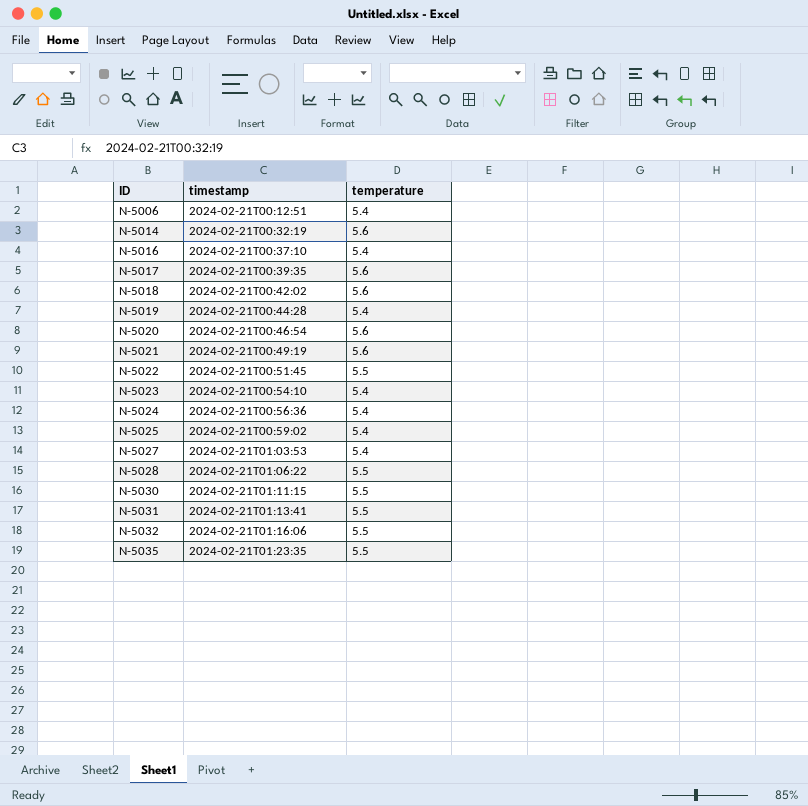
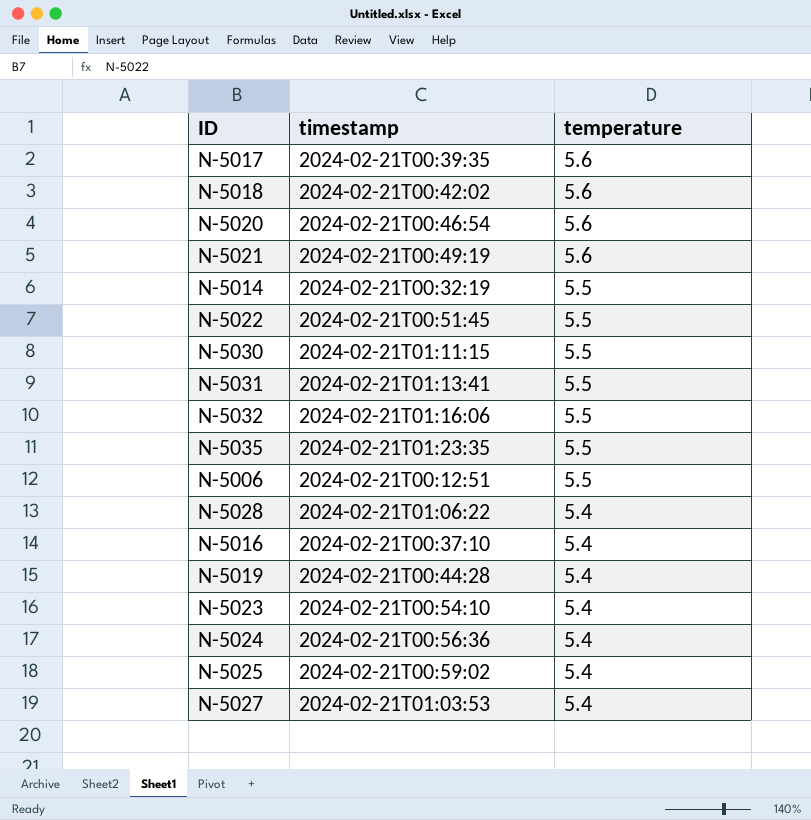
row order: ID ascending -> temperature descending
N-5014 | temperature: 5.6 -> 5.5
N-5006 | temperature: 5.4 -> 5.5
N-5028 | temperature: 5.5 -> 5.4

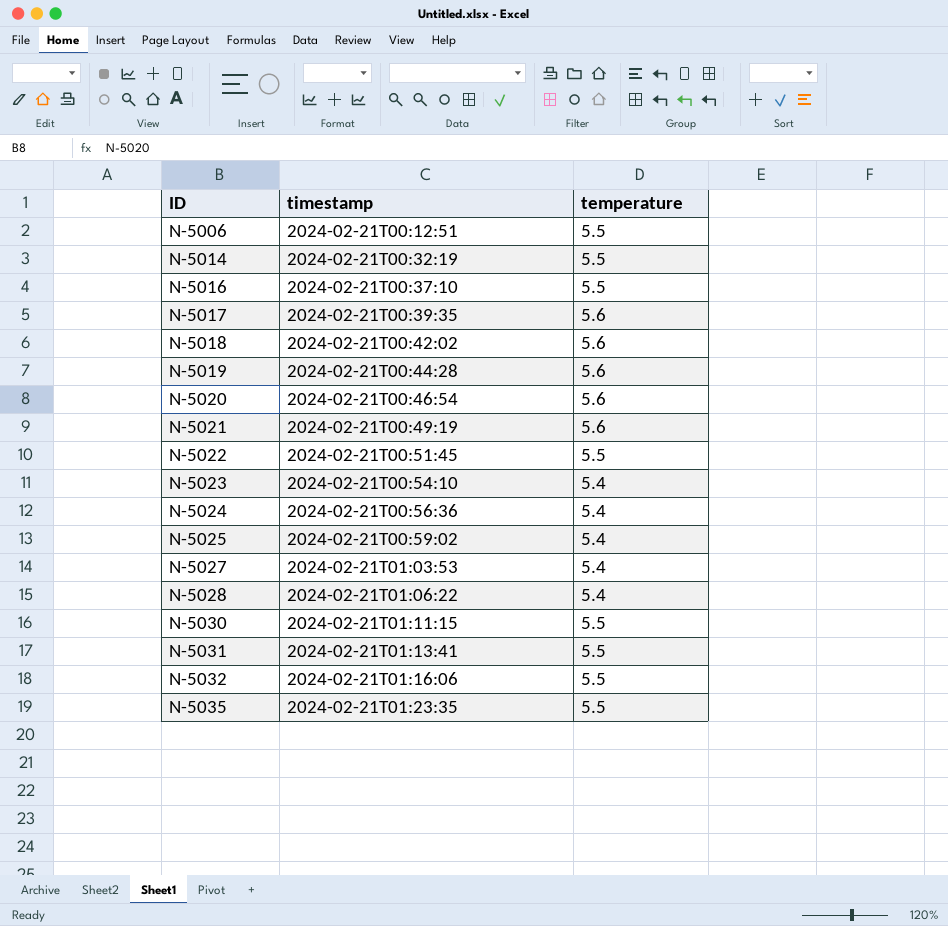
row order: temperature descending -> ID ascending
N-5016 | temperature: 5.4 -> 5.5
N-5019 | temperature: 5.4 -> 5.6

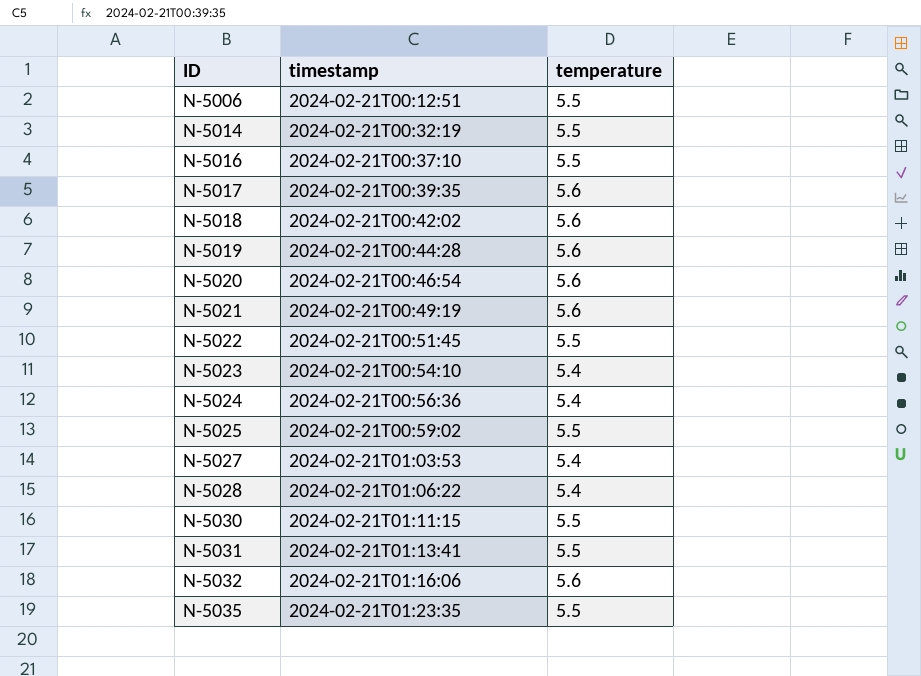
N-5025 | temperature: 5.4 -> 5.5
N-5032 | temperature: 5.5 -> 5.6

